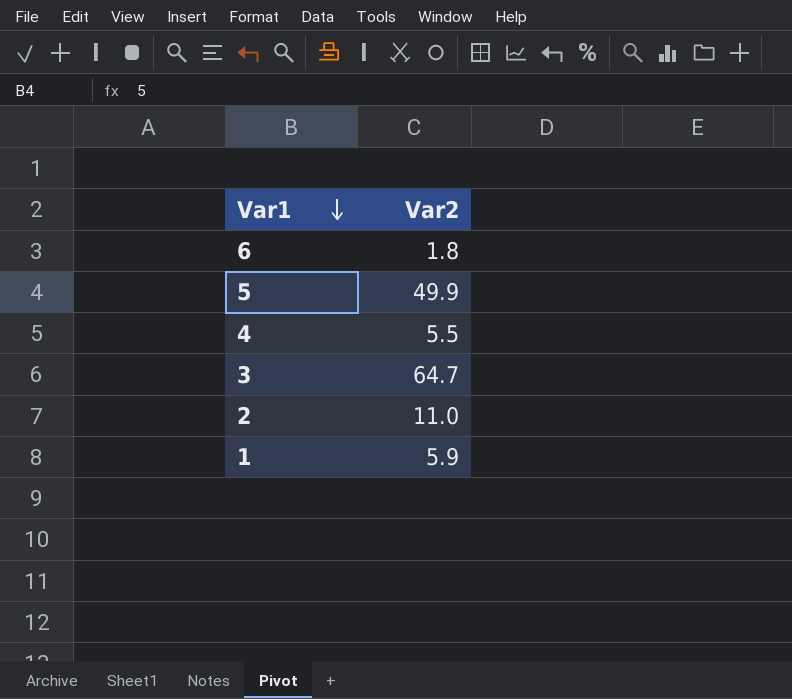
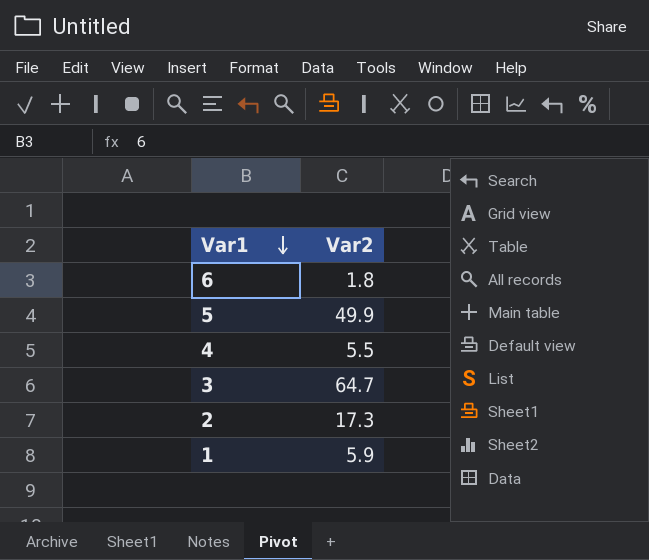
2 | Var2: 11.0 -> 17.3

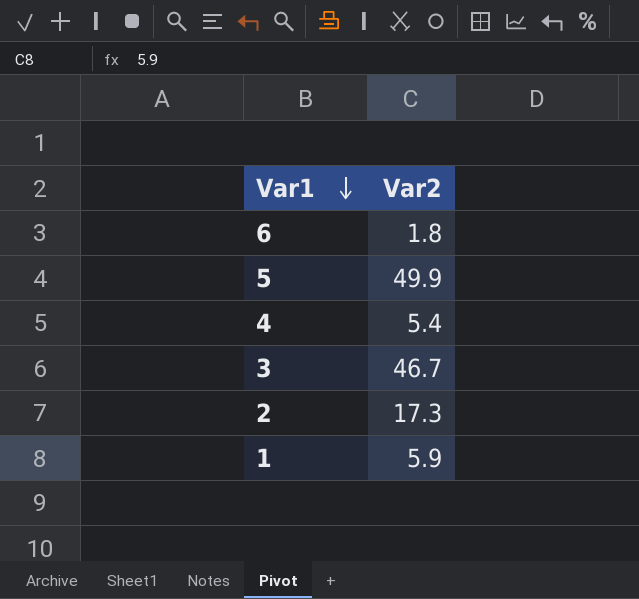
4 | Var2: 5.5 -> 5.4
3 | Var2: 64.7 -> 46.7

